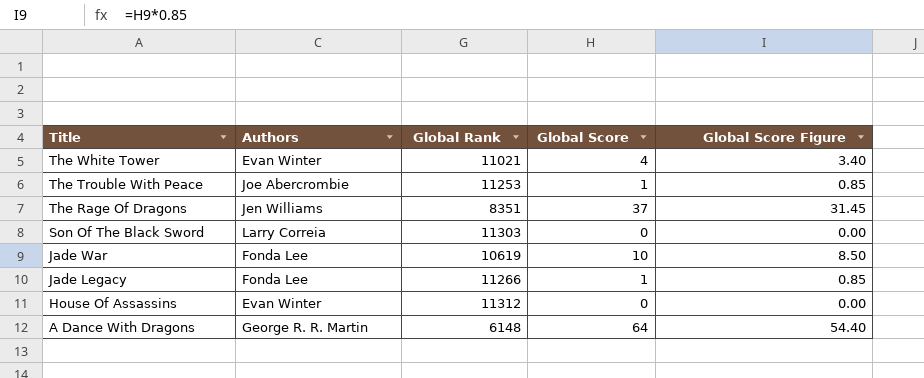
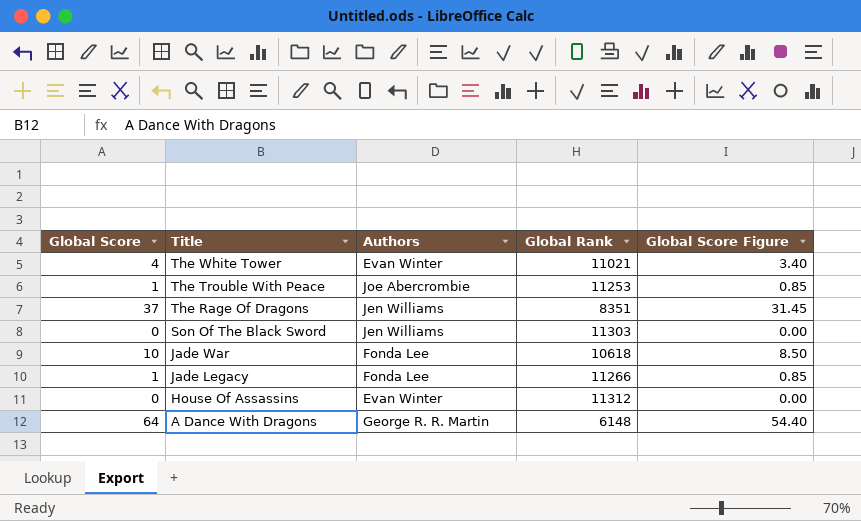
column Global Score | position: 4 -> 1
Son Of The Black Sword | Authors: Larry Correia -> Jen Williams
Jade War | Global Rank: 10619 -> 10618

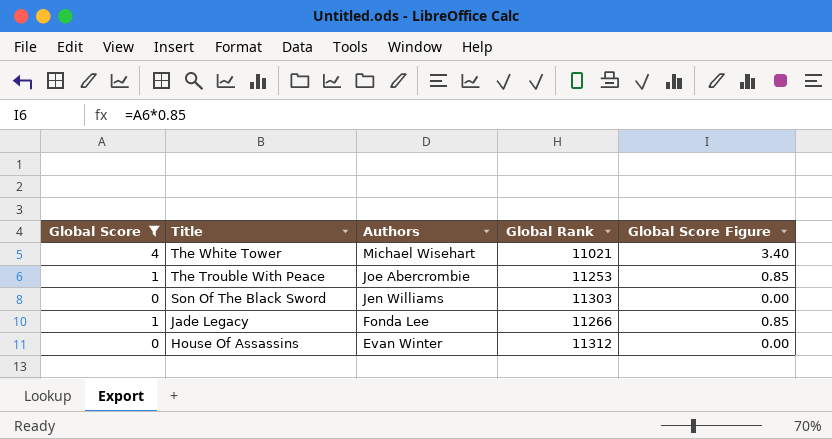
filter: none -> Global Score <= 4
The White Tower | Authors: Evan Winter -> Michael Wisehart

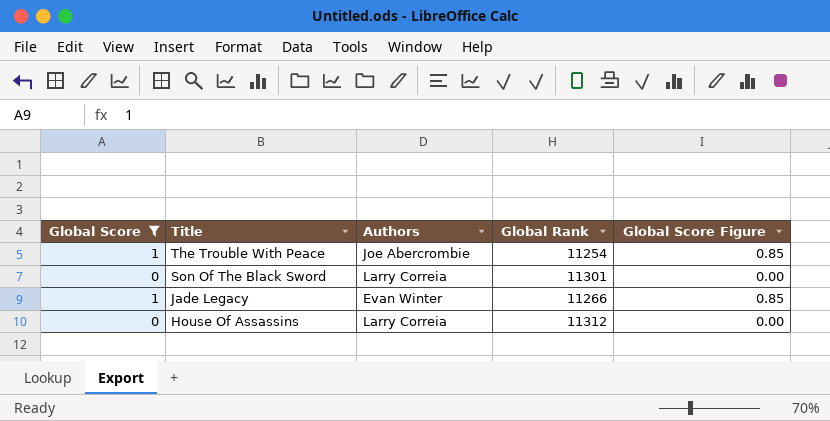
row The White Tower: 4 | Michael Wisehart | 11021 | 3.40 -> none
The Trouble With Peace | Global Rank: 11253 -> 11254
Son Of The Black Sword | Authors: Jen Williams -> Larry Correia
Son Of The Black Sword | Global Rank: 11303 -> 11301
Jade Legacy | Authors: Fonda Lee -> Evan Winter
House Of Assassins | Authors: Evan Winter -> Larry Correia

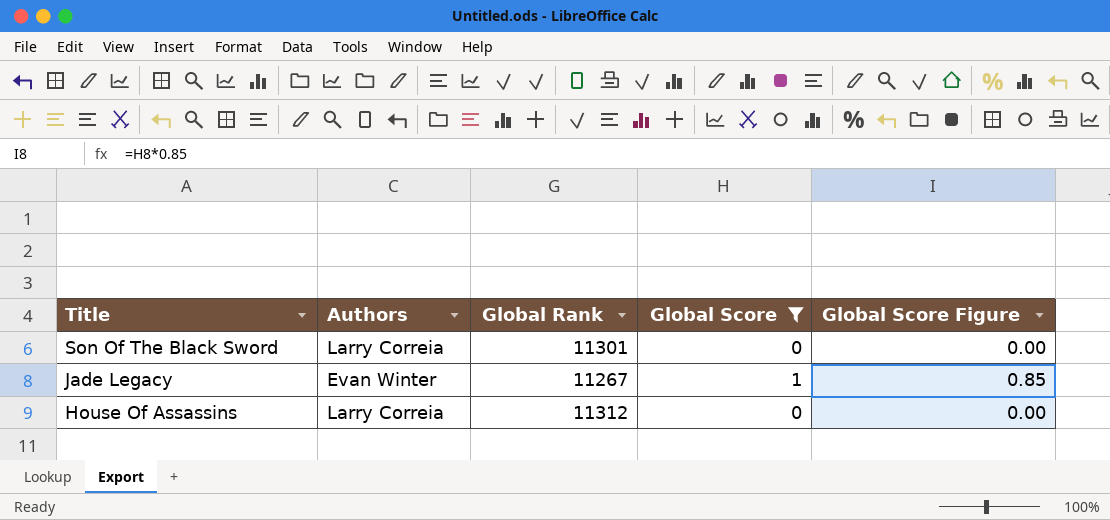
column Global Score | position: 1 -> 4
row The Trouble With Peace: 1 | Joe Abercrombie | 11254 | 0.85 -> none
Jade Legacy | Global Rank: 11266 -> 11267

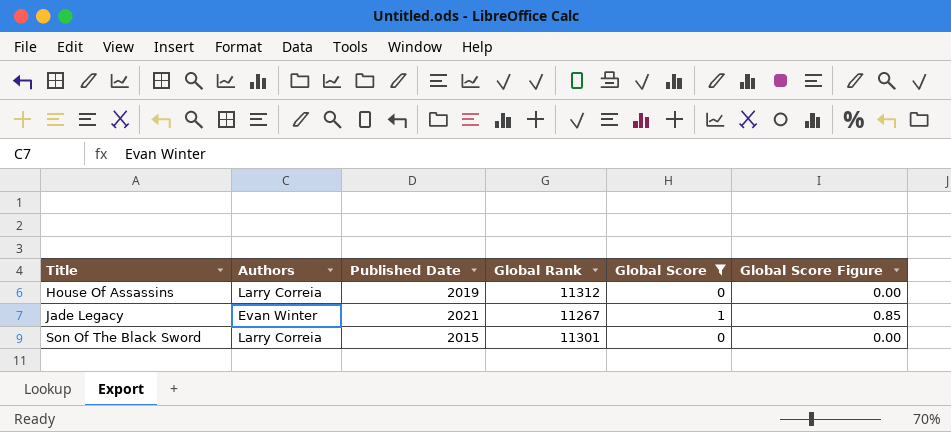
row order: Title descending -> Title ascending
column Published Date | position: none -> 3

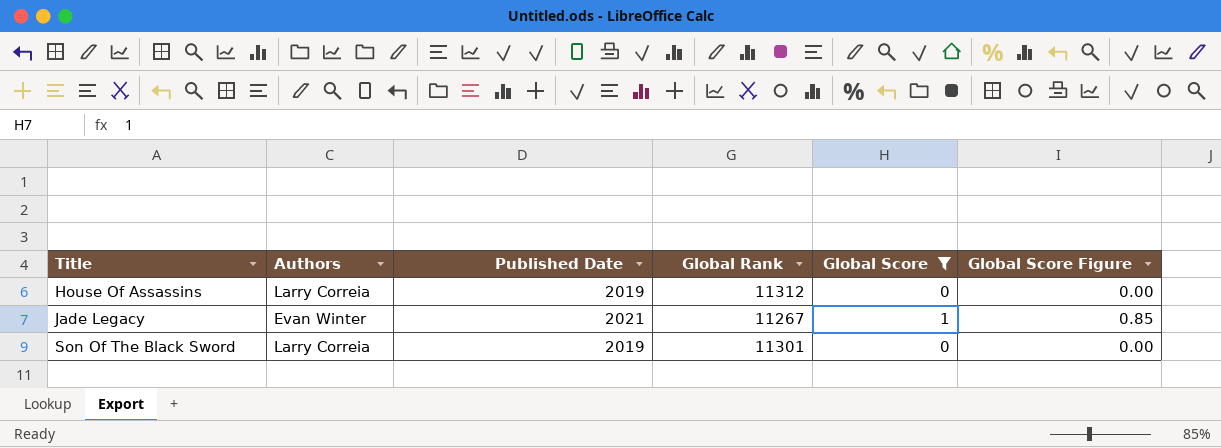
Son Of The Black Sword | Published Date: 2015 -> 2019

